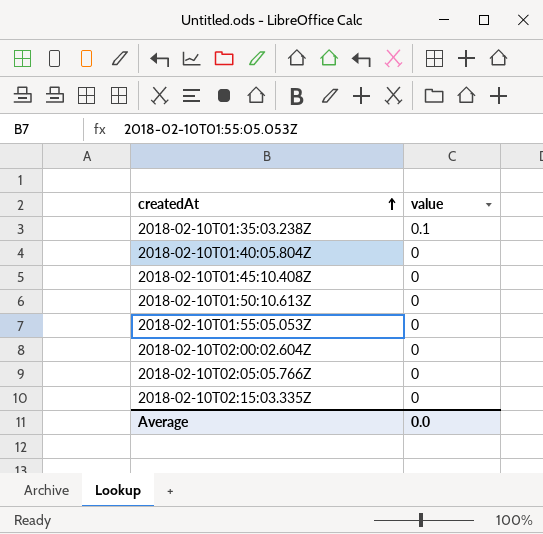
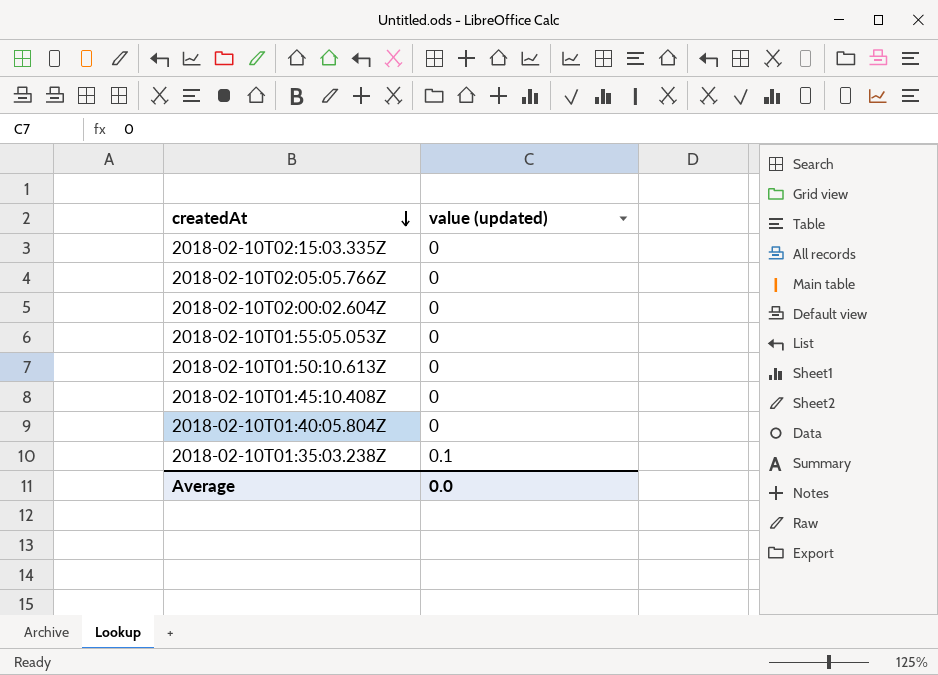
row order: createdAt ascending -> createdAt descending
column name: value -> value (updated)

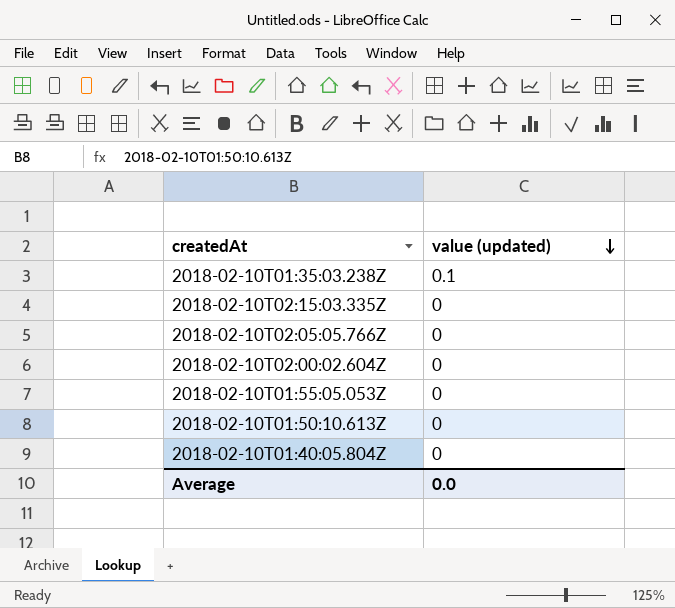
row order: createdAt descending -> value (updated) descending
row 2018-02-10T01:45:10.408Z: 0 -> none

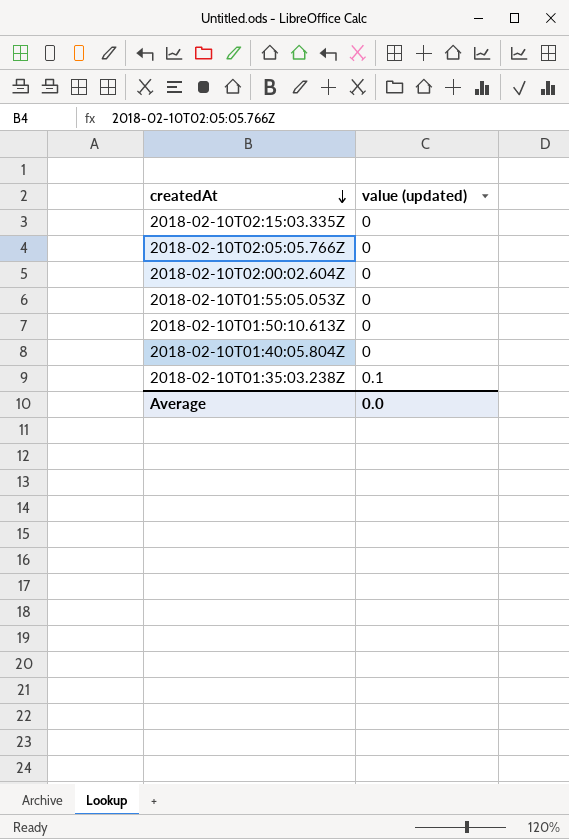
row order: value (updated) descending -> createdAt descending

